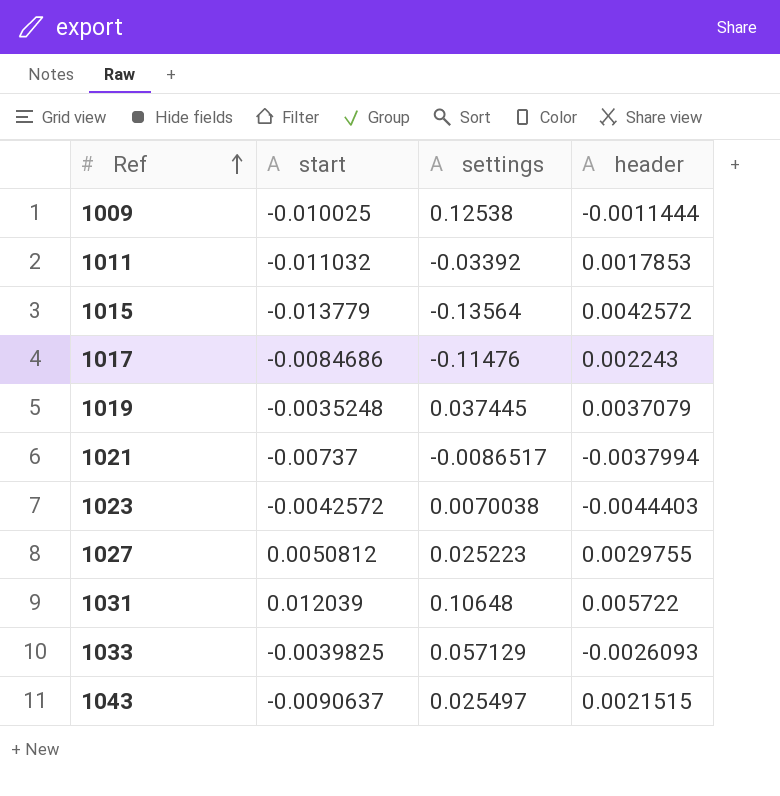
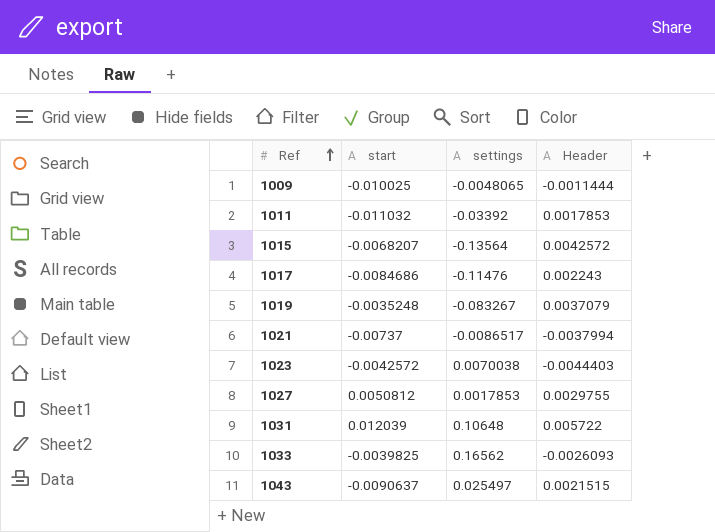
column name: header -> Header
1009 | settings: 0.12538 -> -0.0048065
1015 | start: -0.013779 -> -0.0068207
1019 | settings: 0.037445 -> -0.083267
1027 | settings: 0.025223 -> 0.0017853
1033 | settings: 0.057129 -> 0.16562

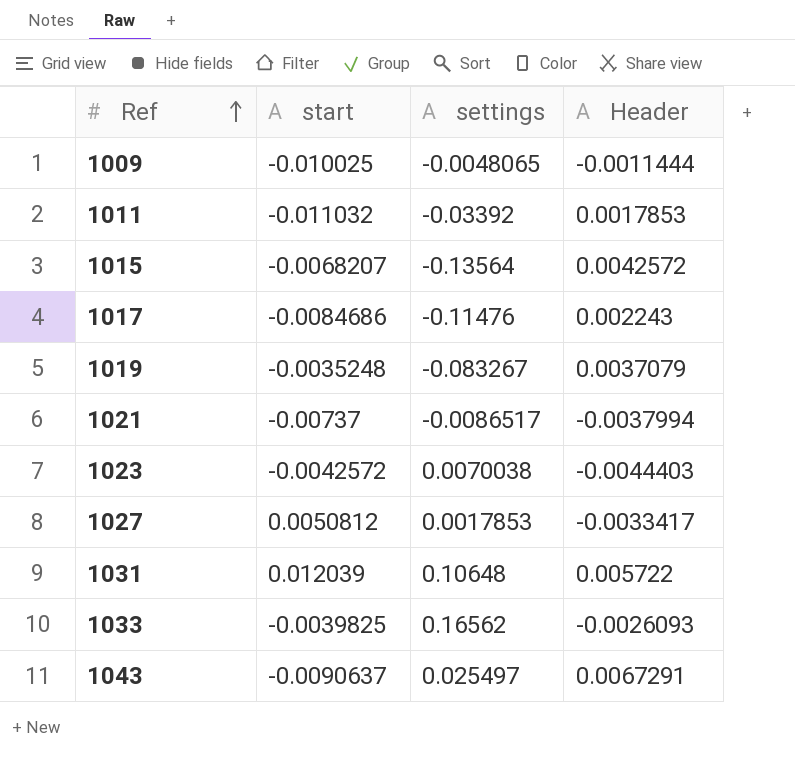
1027 | Header: 0.0029755 -> -0.0033417
1043 | Header: 0.0021515 -> 0.0067291

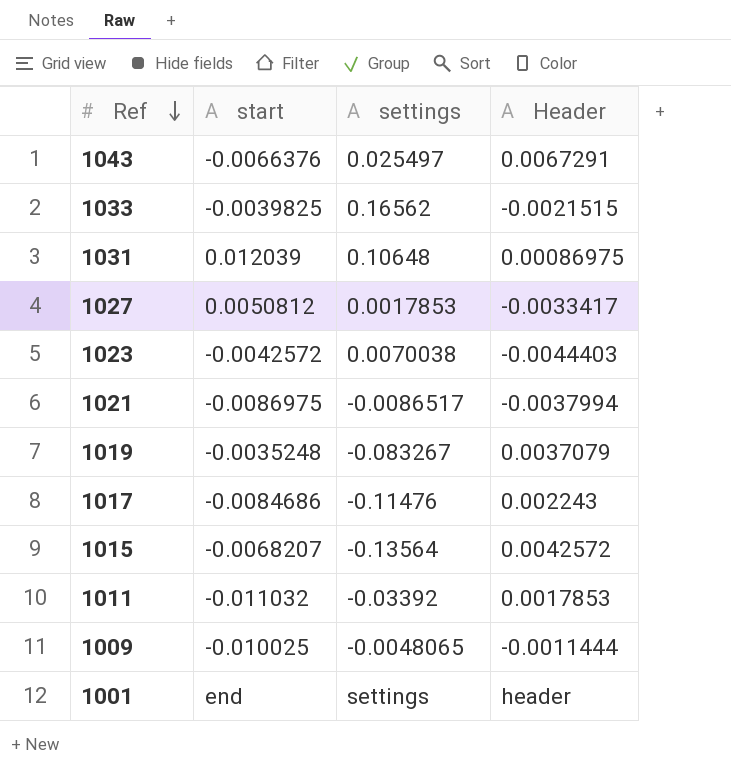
row order: Ref ascending -> Ref descending
1043 | start: -0.0090637 -> -0.0066376
1033 | Header: -0.0026093 -> -0.0021515
1031 | Header: 0.005722 -> 0.00086975
1021 | start: -0.00737 -> -0.0086975
row 1001: none -> end | settings | header

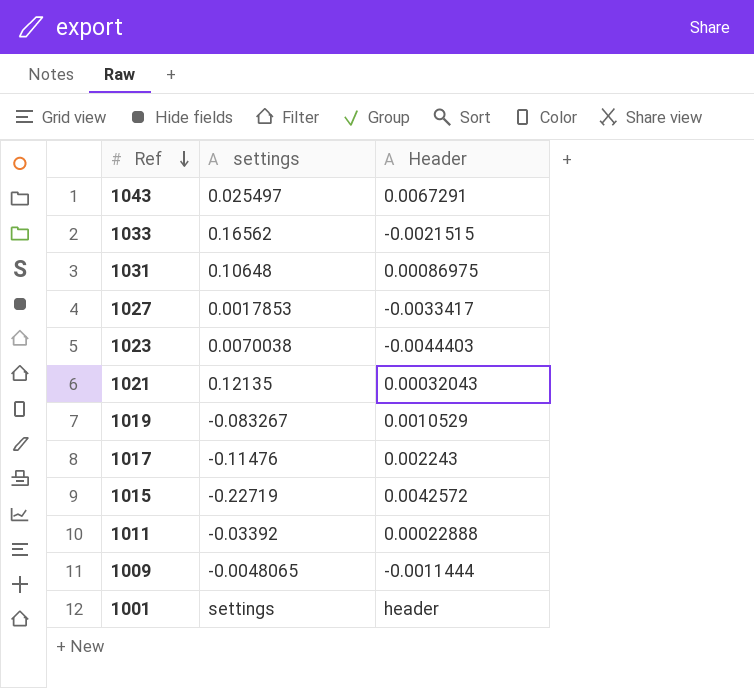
column start | position: 2 -> none
1021 | settings: -0.0086517 -> 0.12135
1021 | Header: -0.0037994 -> 0.00032043
1019 | Header: 0.0037079 -> 0.0010529
1015 | settings: -0.13564 -> -0.22719
1011 | Header: 0.0017853 -> 0.00022888

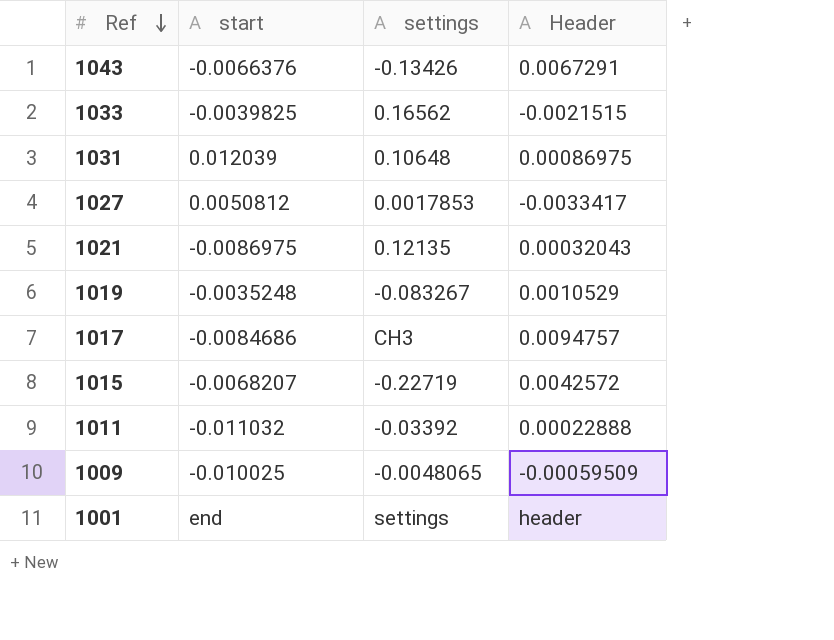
column start | position: none -> 2
row 1023: 0.0070038 | -0.0044403 -> none
1043 | settings: 0.025497 -> -0.13426
1017 | settings: -0.11476 -> CH3
1017 | Header: 0.002243 -> 0.0094757
1009 | Header: -0.0011444 -> -0.00059509

